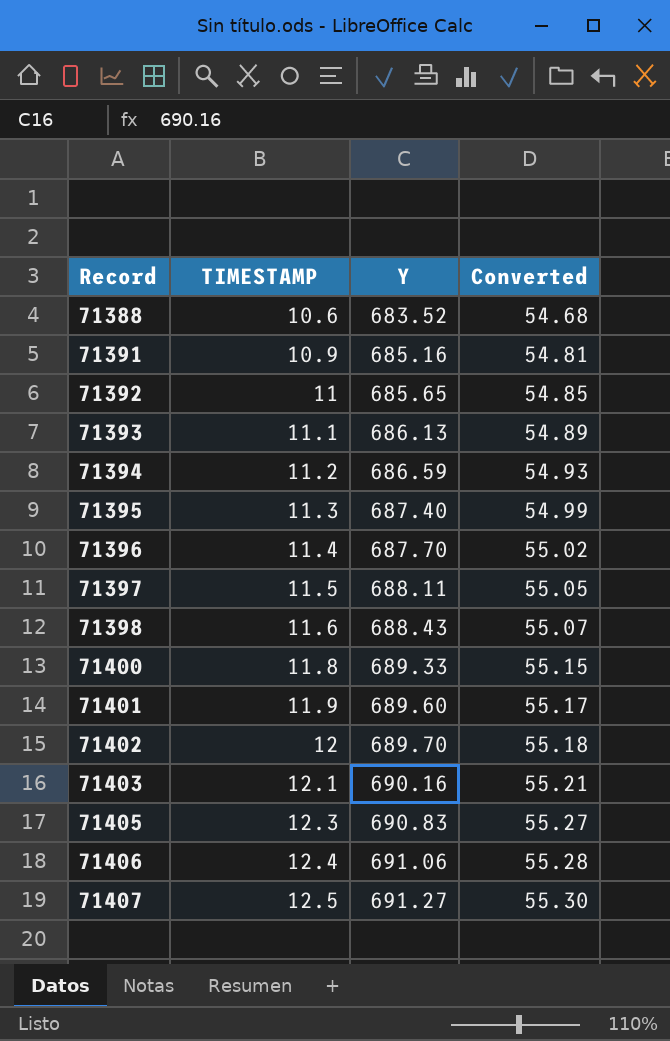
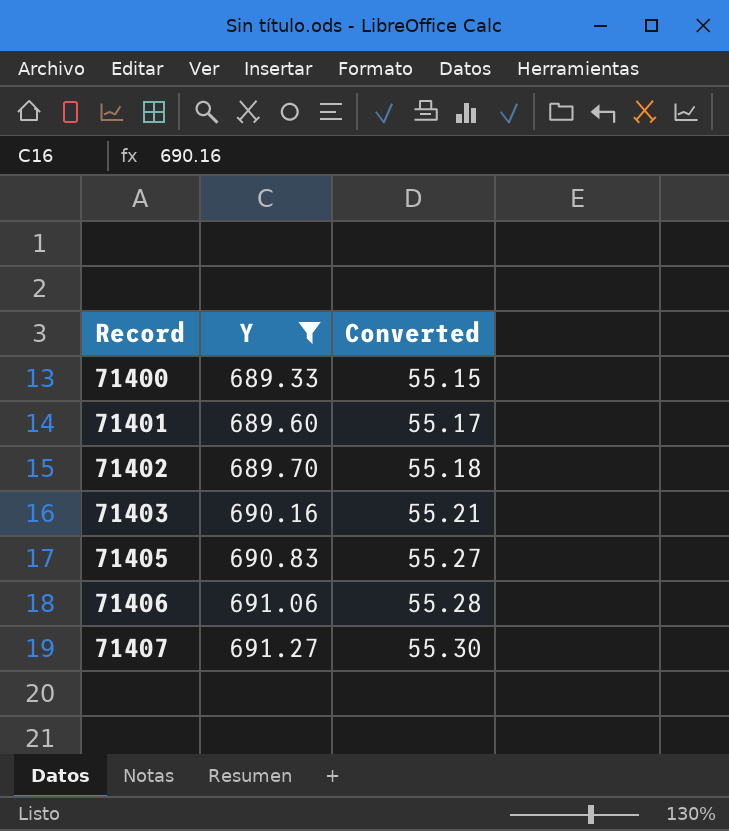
filter: none -> Y >= 689.33
column TIMESTAMP | position: 2 -> none

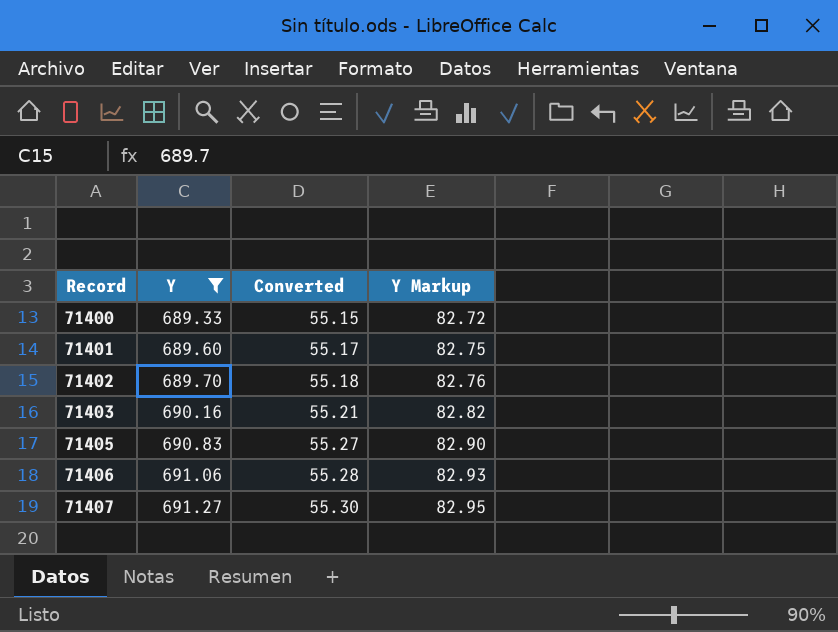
column Y Markup | formula: none -> [Y] * 0.12

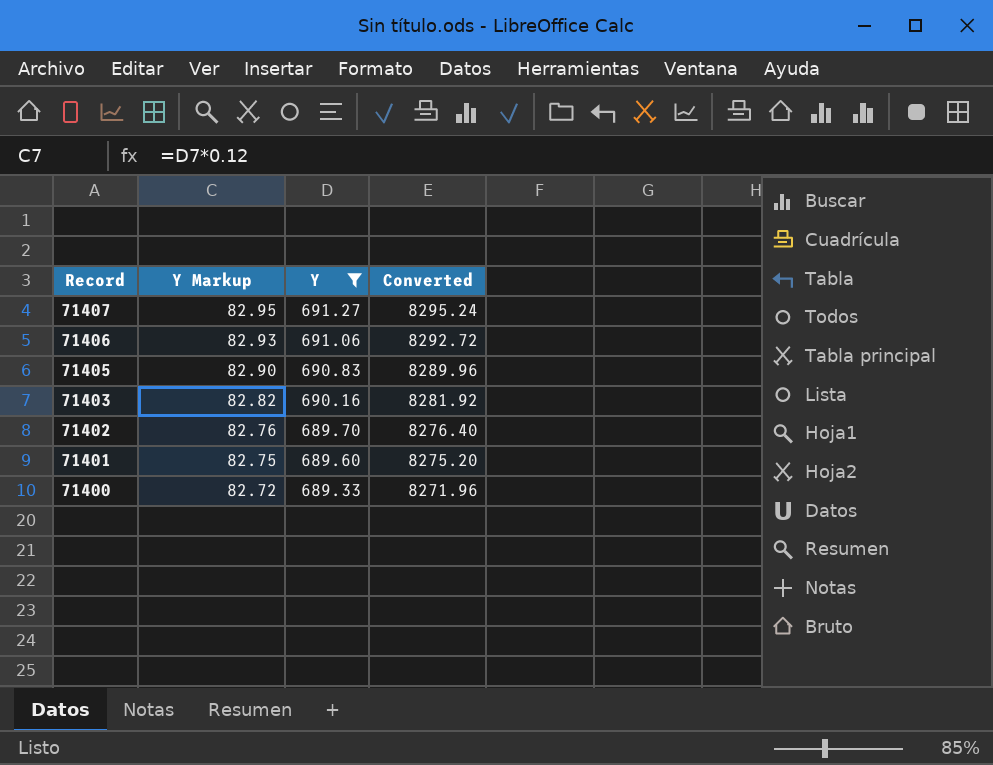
row order: Record ascending -> Record descending
column Y Markup | position: 4 -> 2
column Converted | formula: [Y] * 0.08 -> [Y] * 12

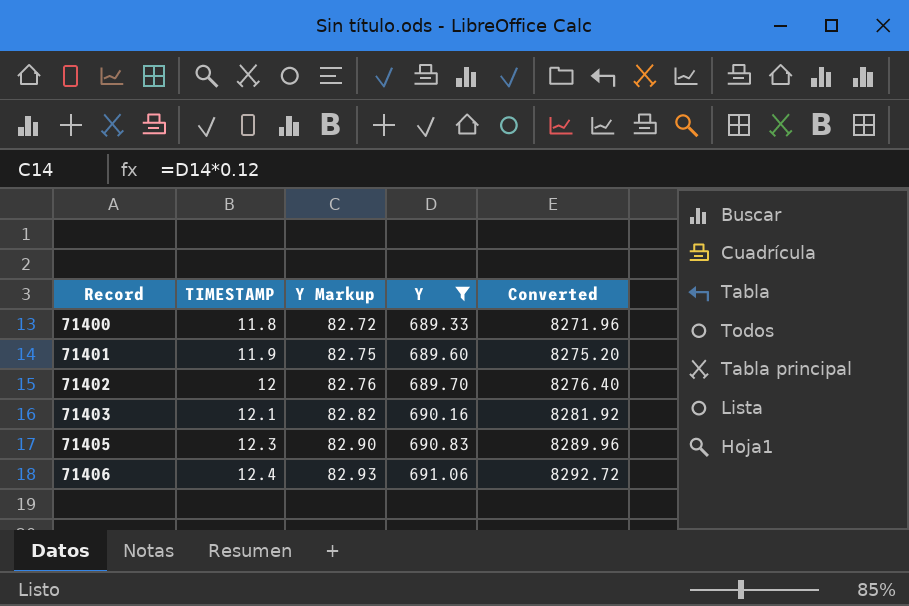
row order: Record descending -> Record ascending
column TIMESTAMP | position: none -> 2
row 71407: 82.95 | 691.27 | 8295.24 -> none

